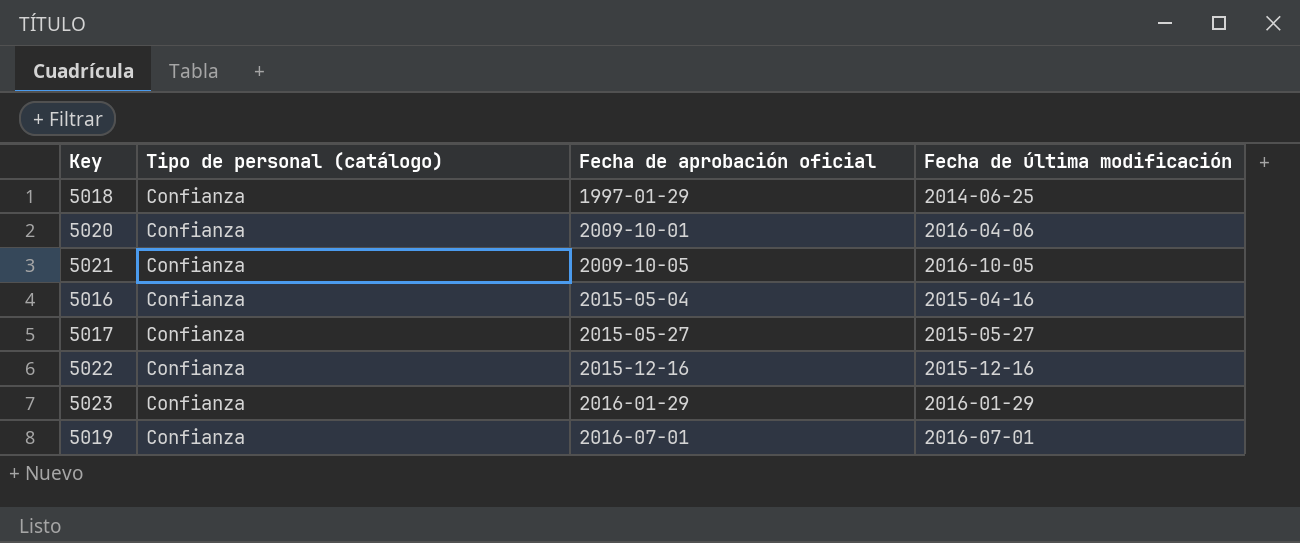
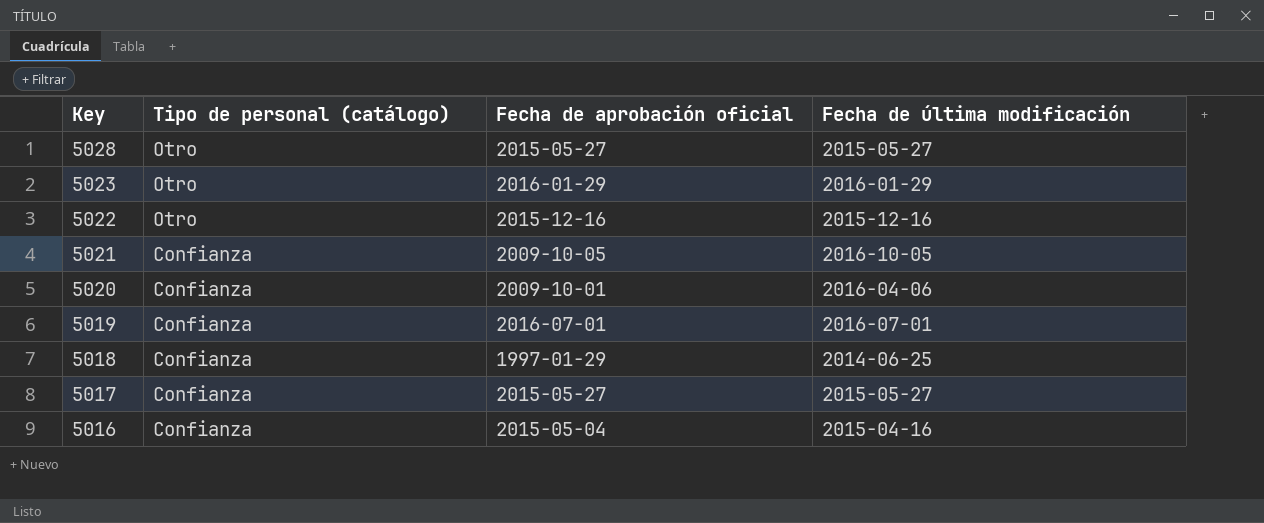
row order: Fecha de aprobación oficial ascending -> Key descending
row 5028: none -> Otro | 2015-05-27 | 2015-05-27
5023 | Tipo de personal (catálogo): Confianza -> Otro
5022 | Tipo de personal (catálogo): Confianza -> Otro

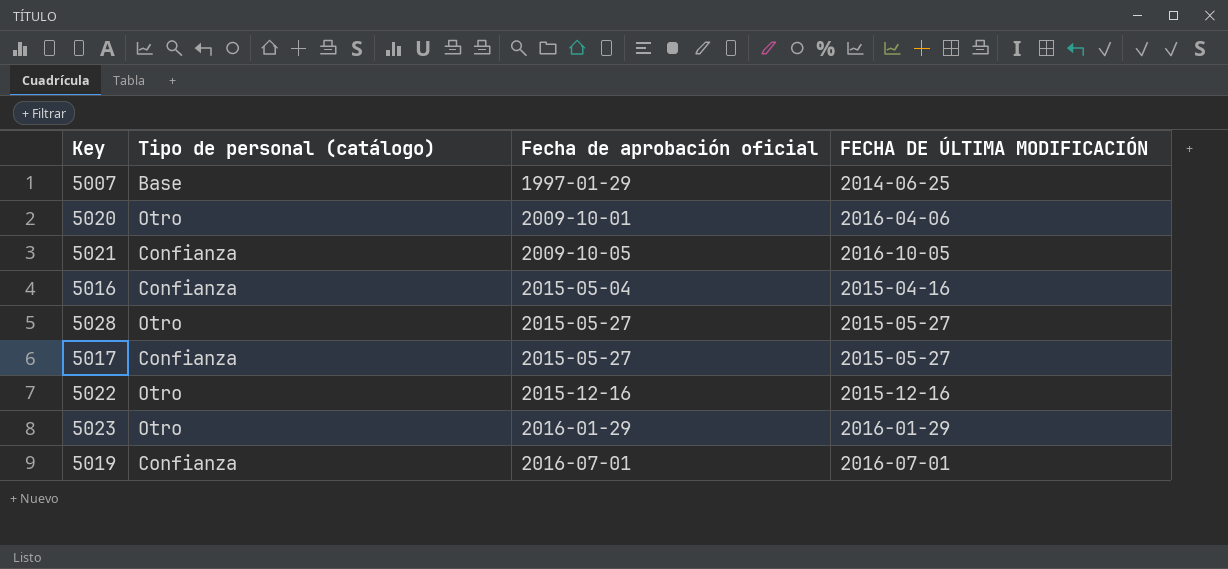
row order: Key descending -> Fecha de aprobación oficial ascending
column name: Fecha de última modificación -> FECHA DE ÚLTIMA MODIFICACIÓN
row 5018: Confianza | 1997-01-29 | 2014-06-25 -> none
row 5007: none -> Base | 1997-01-29 | 2014-06-25
5020 | Tipo de personal (catálogo): Confianza -> Otro

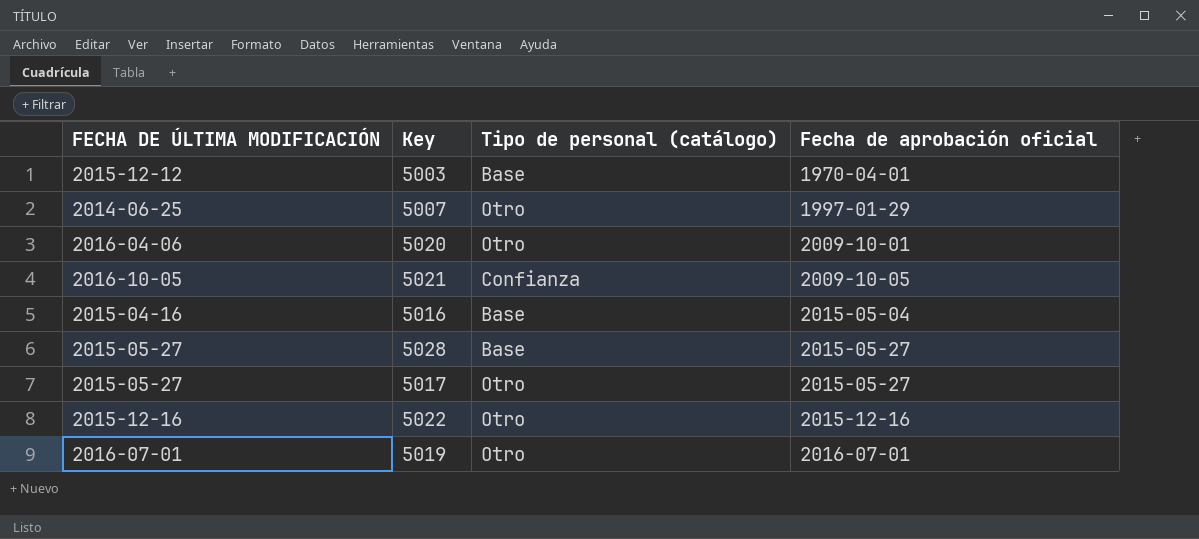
column FECHA DE ÚLTIMA MODIFICACIÓN | position: 4 -> 1
row 5023: Otro | 2016-01-29 | 2016-01-29 -> none
row 5003: none -> 2015-12-12 | Base | 1970-04-01
5007 | Tipo de personal (catálogo): Base -> Otro
5016 | Tipo de personal (catálogo): Confianza -> Base
5028 | Tipo de personal (catálogo): Otro -> Base
5017 | Tipo de personal (catálogo): Confianza -> Otro
5019 | Tipo de personal (catálogo): Confianza -> Otro

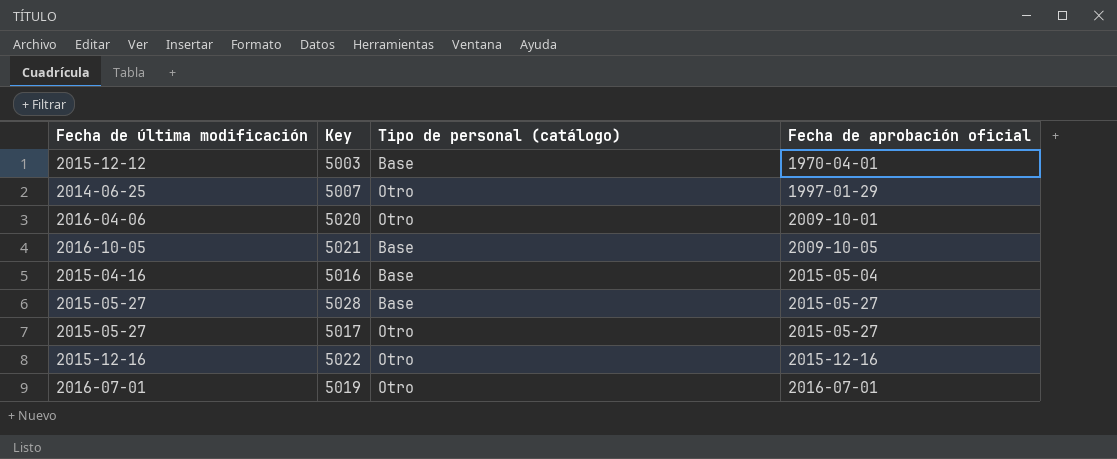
column name: FECHA DE ÚLTIMA MODIFICACIÓN -> Fecha de última modificación
5021 | Tipo de personal (catálogo): Confianza -> Base

